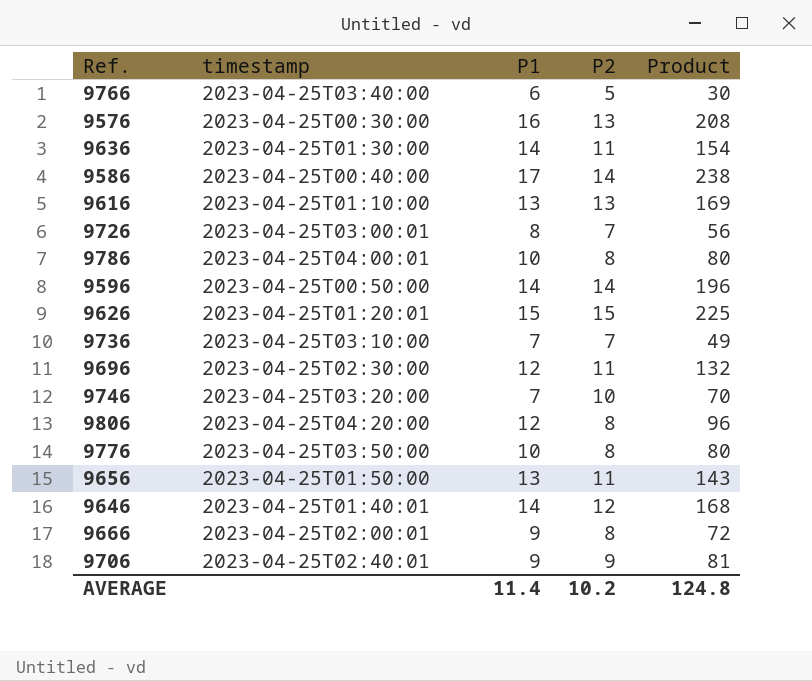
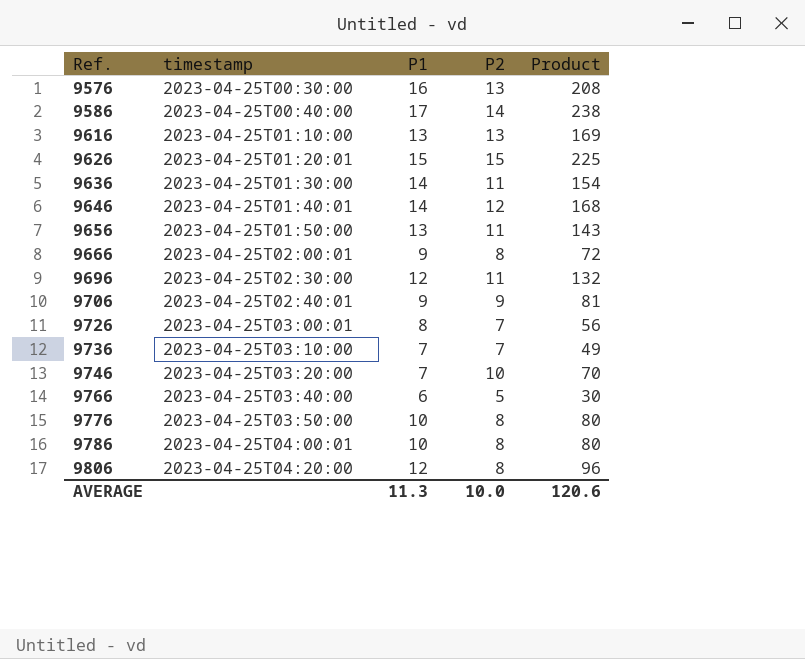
row order: none -> Ref. ascending
row 9596: 2023-04-25T00:50:00 | 14 | 14 | 196 -> none
AVERAGE | P1: 11.4 -> 11.3
AVERAGE | P2: 10.2 -> 10.0
AVERAGE | Product: 124.8 -> 120.6

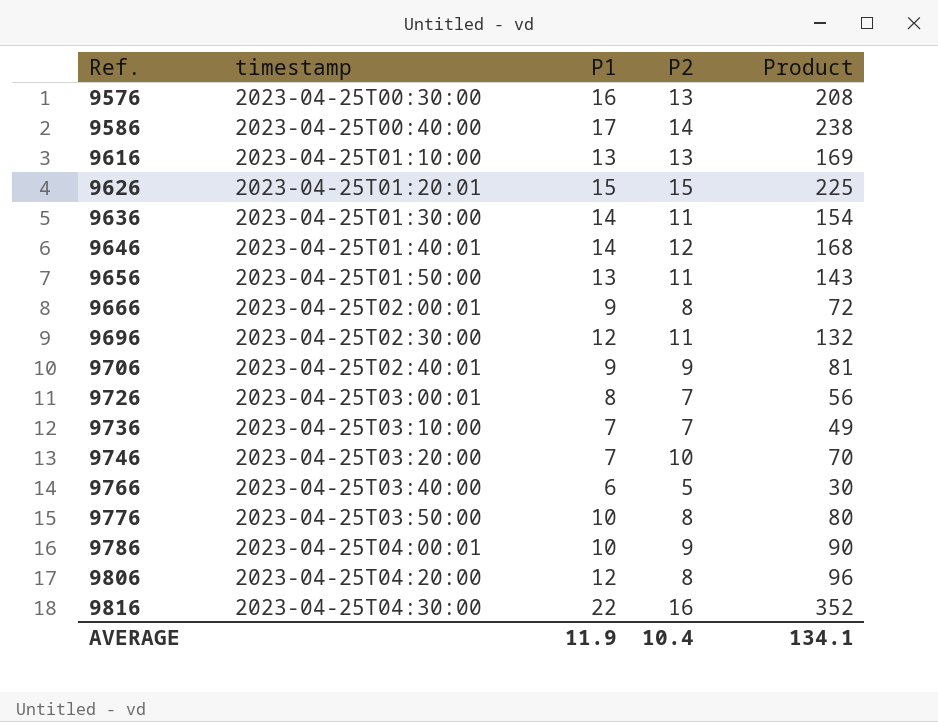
9786 | P2: 8 -> 9
9786 | Product: 80 -> 90
row 9816: none -> 2023-04-25T04:30:00 | 22 | 16 | 352
AVERAGE | P1: 11.3 -> 11.9
AVERAGE | P2: 10.0 -> 10.4
AVERAGE | Product: 120.6 -> 134.1

